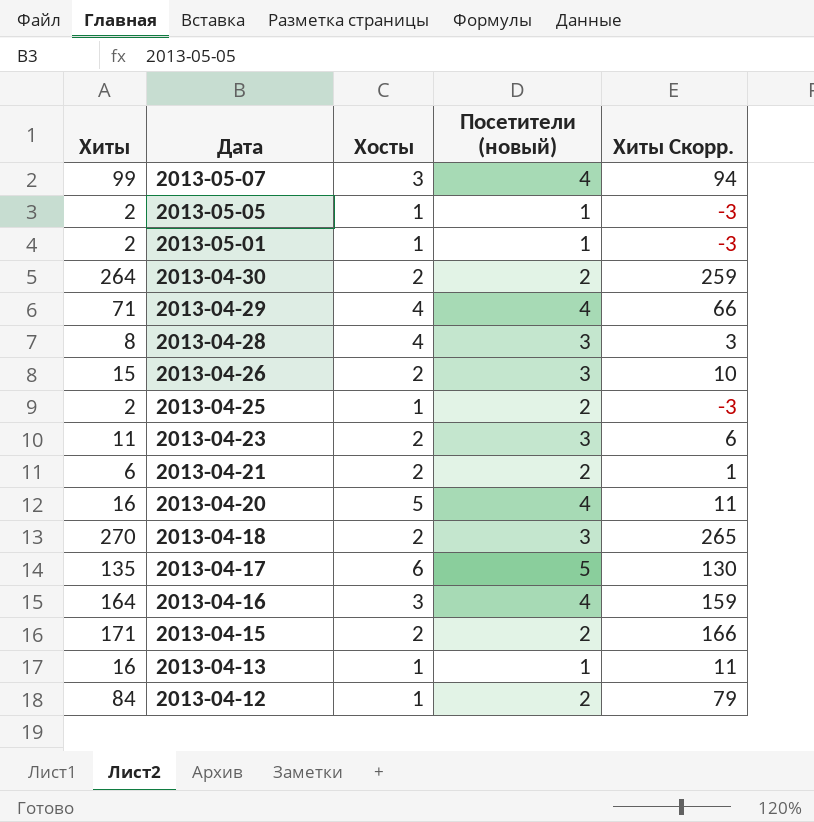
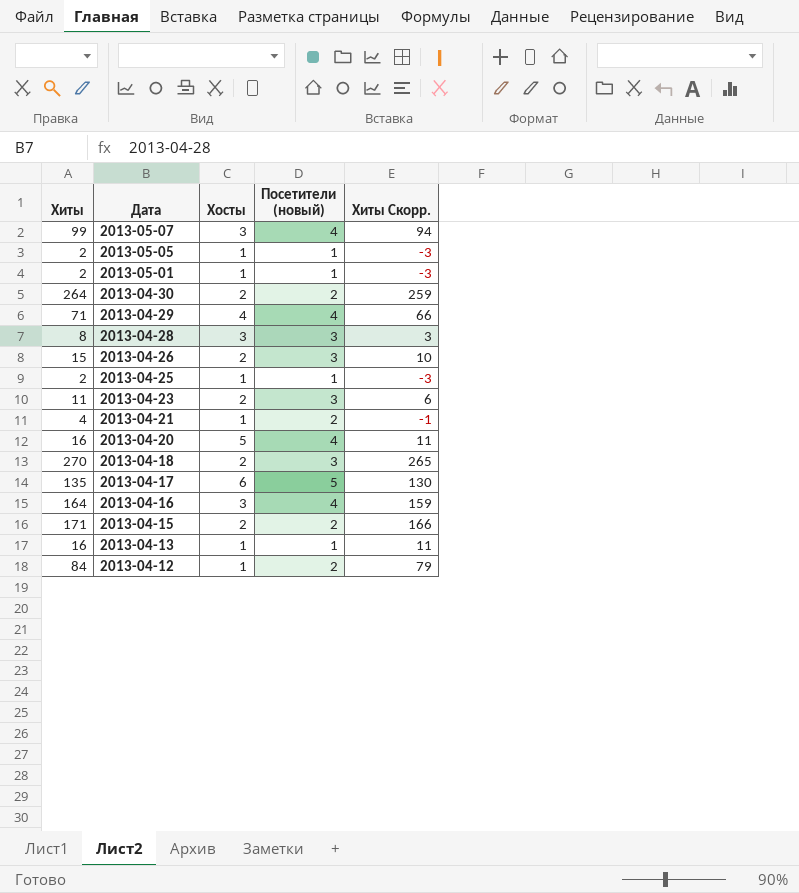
2013-04-28 | Хосты: 4 -> 3
2013-04-25 | Посетители (новый): 2 -> 1
2013-04-21 | Хиты: 6 -> 4
2013-04-21 | Хосты: 2 -> 1
2013-04-21 | Хиты Скорр.: 1 -> -1

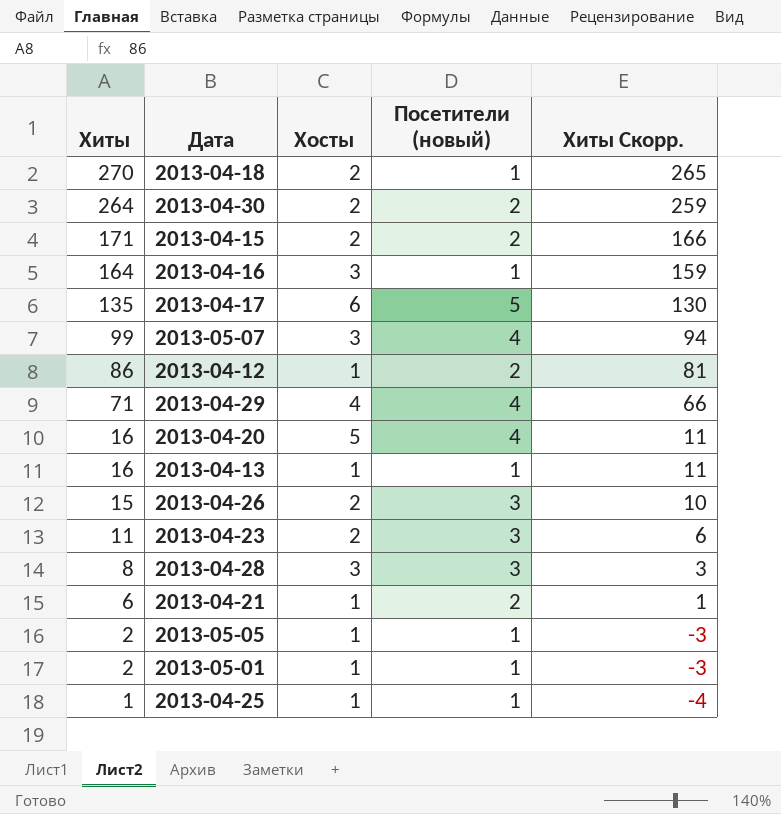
row order: Дата descending -> Хиты descending
2013-04-18 | Посетители (новый): 3 -> 1
2013-04-16 | Посетители (новый): 4 -> 1
2013-04-12 | Хиты: 84 -> 86
2013-04-12 | Хиты Скорр.: 79 -> 81
2013-04-21 | Хиты: 4 -> 6
2013-04-21 | Хиты Скорр.: -1 -> 1
2013-04-25 | Хиты: 2 -> 1
2013-04-25 | Хиты Скорр.: -3 -> -4

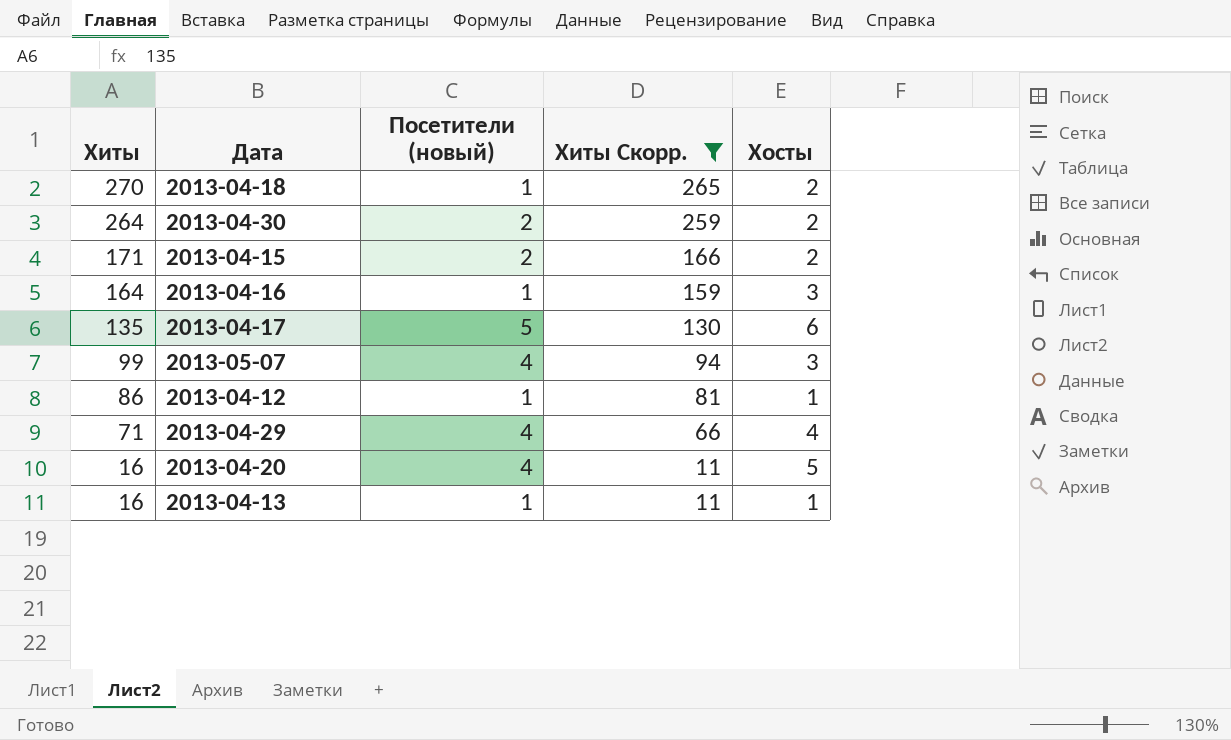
filter: none -> Хиты Скорр. >= 11
column Хосты | position: 3 -> 5
2013-04-12 | Посетители (новый): 2 -> 1

